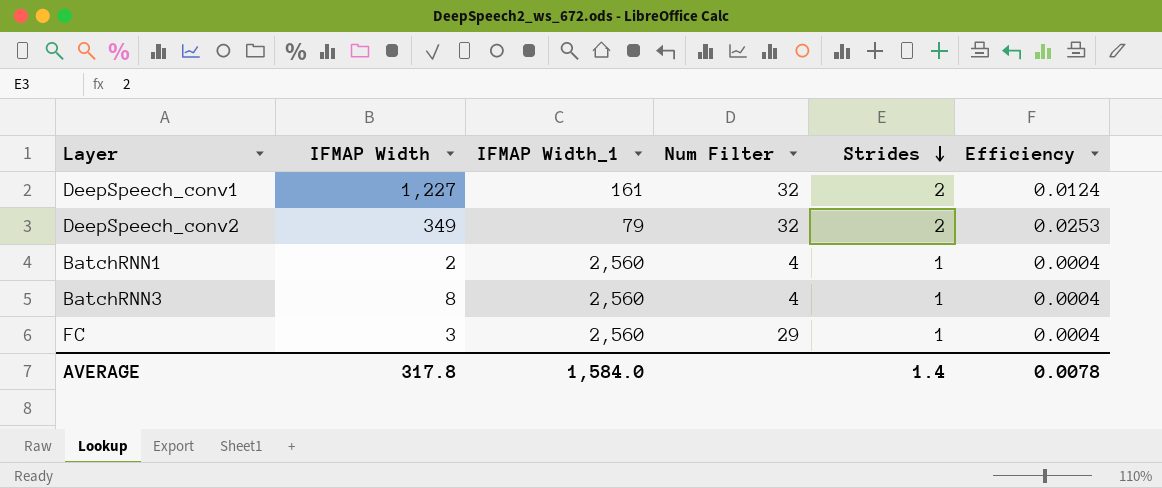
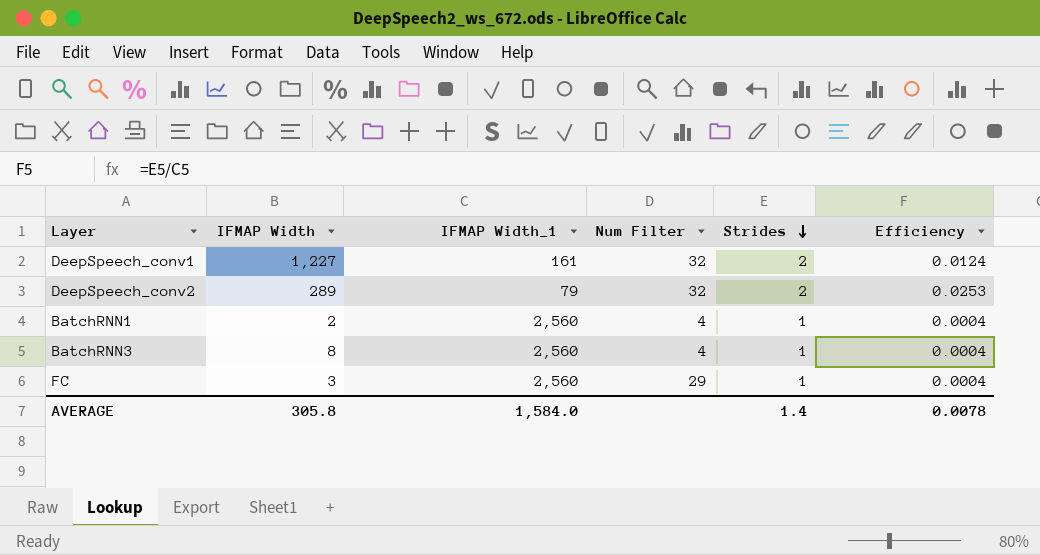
DeepSpeech_conv2 | IFMAP Width: 349 -> 289
AVERAGE | IFMAP Width: 317.8 -> 305.8

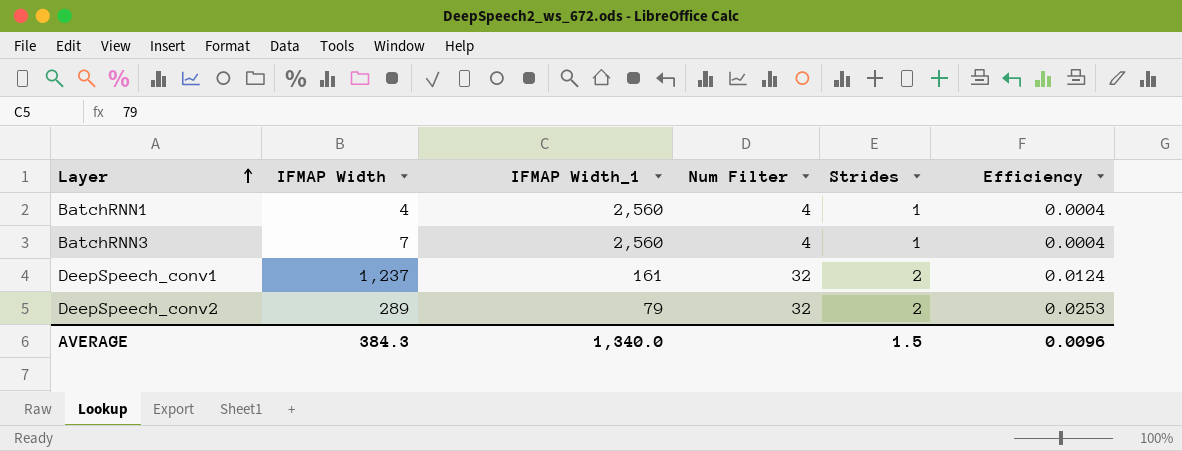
row order: Strides descending -> Layer ascending
row FC: 3 | 2,560 | 29 | 1 | 0.0004 -> none
BatchRNN1 | IFMAP Width: 2 -> 4
BatchRNN3 | IFMAP Width: 8 -> 7
DeepSpeech_conv1 | IFMAP Width: 1,227 -> 1,237
AVERAGE | IFMAP Width: 305.8 -> 384.3
AVERAGE | IFMAP Width_1: 1,584.0 -> 1,340.0
AVERAGE | Strides: 1.4 -> 1.5
AVERAGE | Efficiency: 0.0078 -> 0.0096

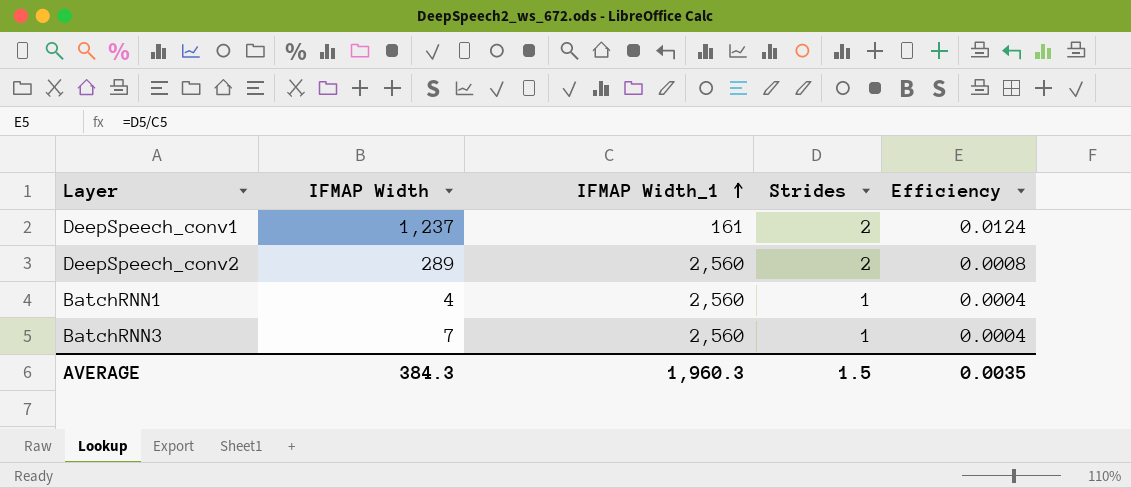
row order: Layer ascending -> IFMAP Width_1 ascending
column Num Filter | position: 4 -> none
DeepSpeech_conv2 | IFMAP Width_1: 79 -> 2,560
DeepSpeech_conv2 | Efficiency: 0.0253 -> 0.0008
AVERAGE | IFMAP Width_1: 1,340.0 -> 1,960.3
AVERAGE | Efficiency: 0.0096 -> 0.0035

